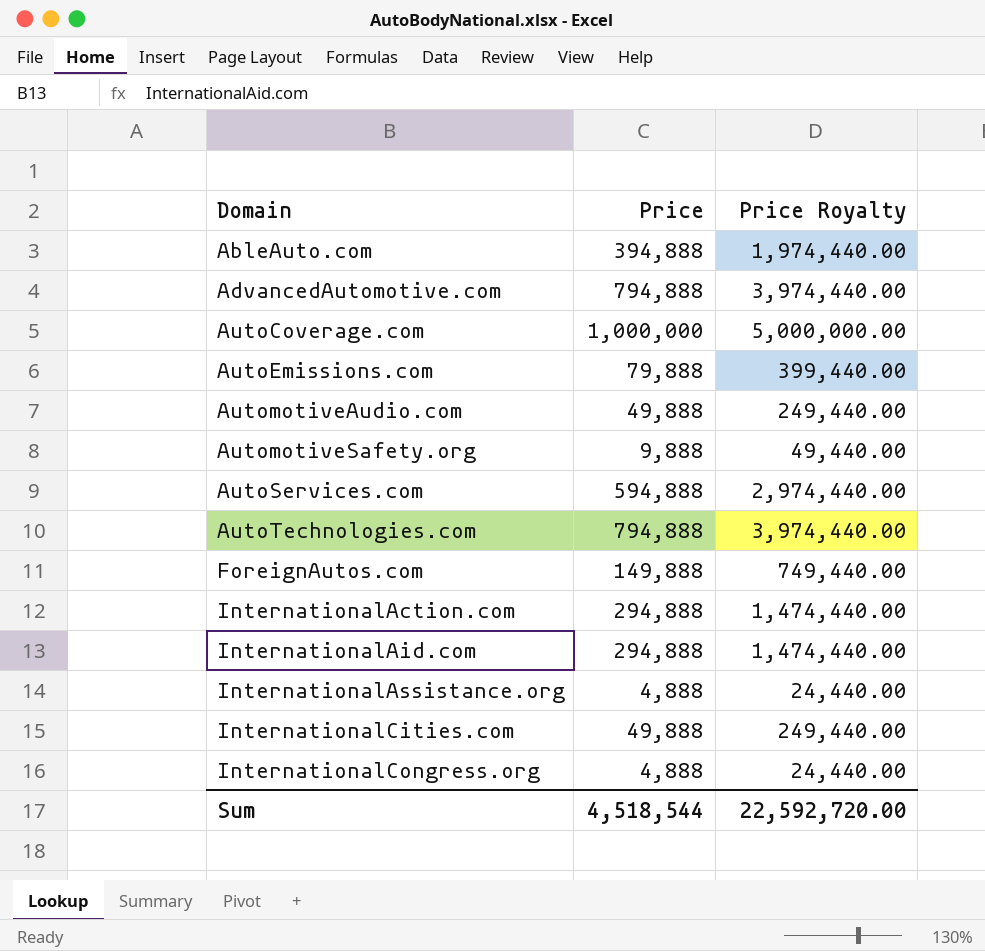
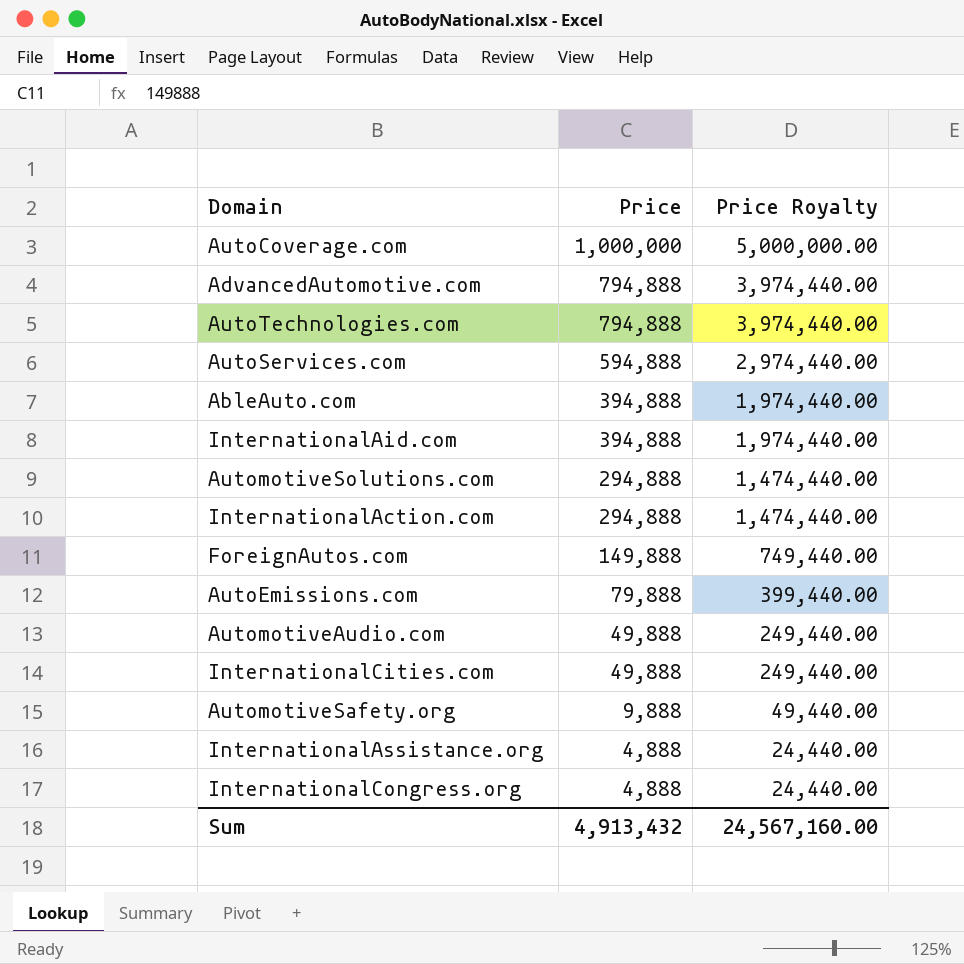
row order: Domain ascending -> Price descending
InternationalAid.com | Price: 294,888 -> 394,888
InternationalAid.com | Price Royalty: 1,474,440.00 -> 1,974,440.00
row AutomotiveSolutions.com: none -> 294,888 | 1,474,440.00
Sum | Price: 4,518,544 -> 4,913,432
Sum | Price Royalty: 22,592,720.00 -> 24,567,160.00

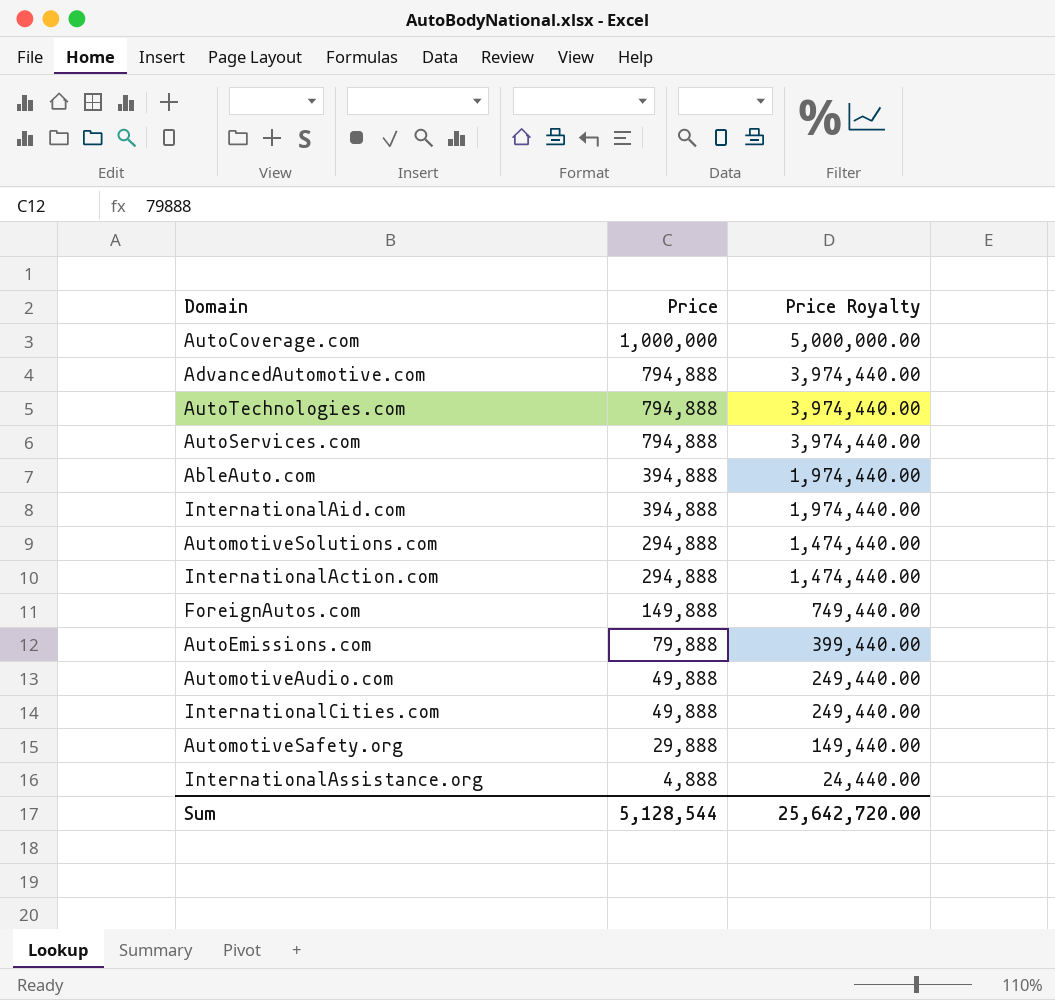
row InternationalCongress.org: 4,888 | 24,440.00 -> none
AutoServices.com | Price: 594,888 -> 794,888
AutoServices.com | Price Royalty: 2,974,440.00 -> 3,974,440.00
AutomotiveSafety.org | Price: 9,888 -> 29,888
AutomotiveSafety.org | Price Royalty: 49,440.00 -> 149,440.00
Sum | Price: 4,913,432 -> 5,128,544
Sum | Price Royalty: 24,567,160.00 -> 25,642,720.00

